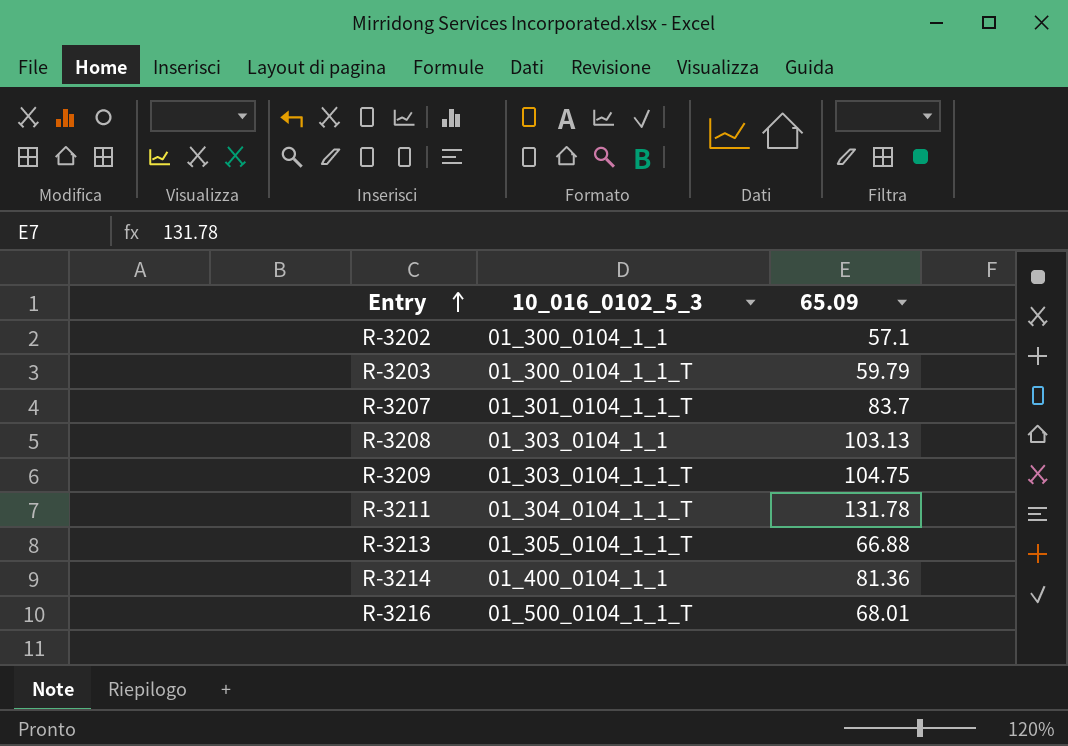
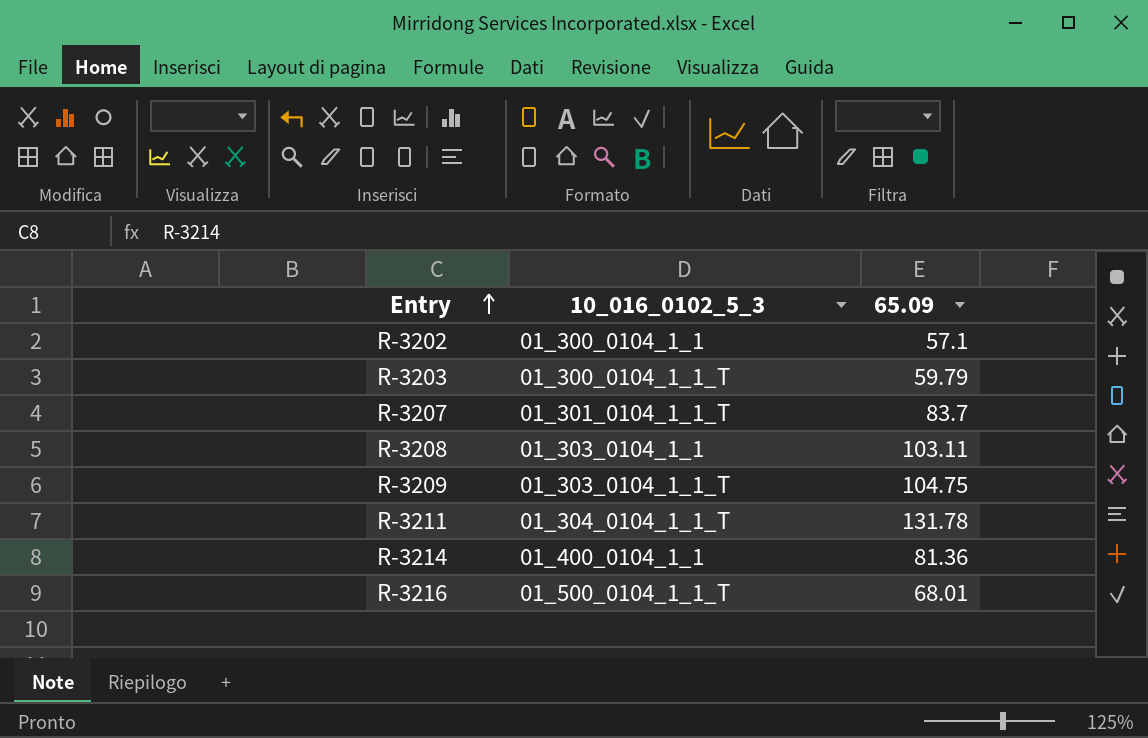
row R-3213: 01_305_0104_1_1_T | 66.88 -> none
R-3208 | 65.09: 103.13 -> 103.11

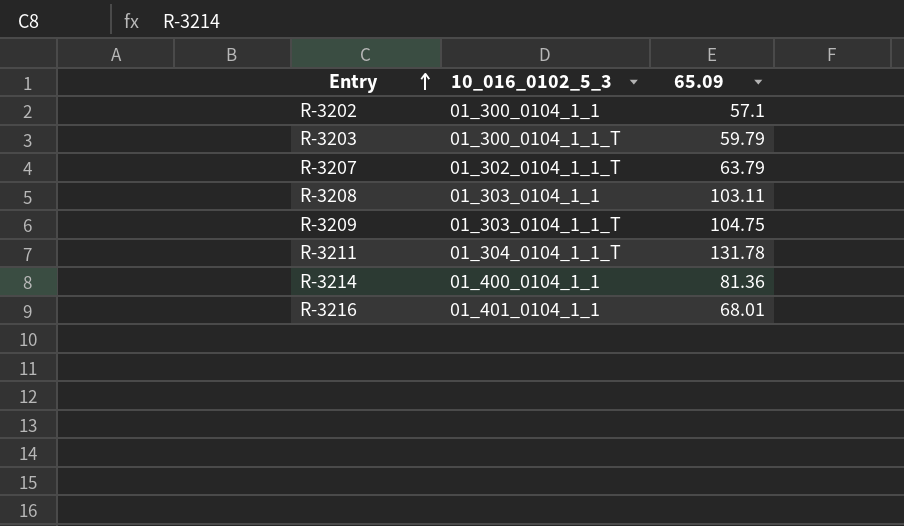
R-3207 | 10_016_0102_5_3: 01_301_0104_1_1_T -> 01_302_0104_1_1_T
R-3207 | 65.09: 83.7 -> 63.79
R-3216 | 10_016_0102_5_3: 01_500_0104_1_1_T -> 01_401_0104_1_1

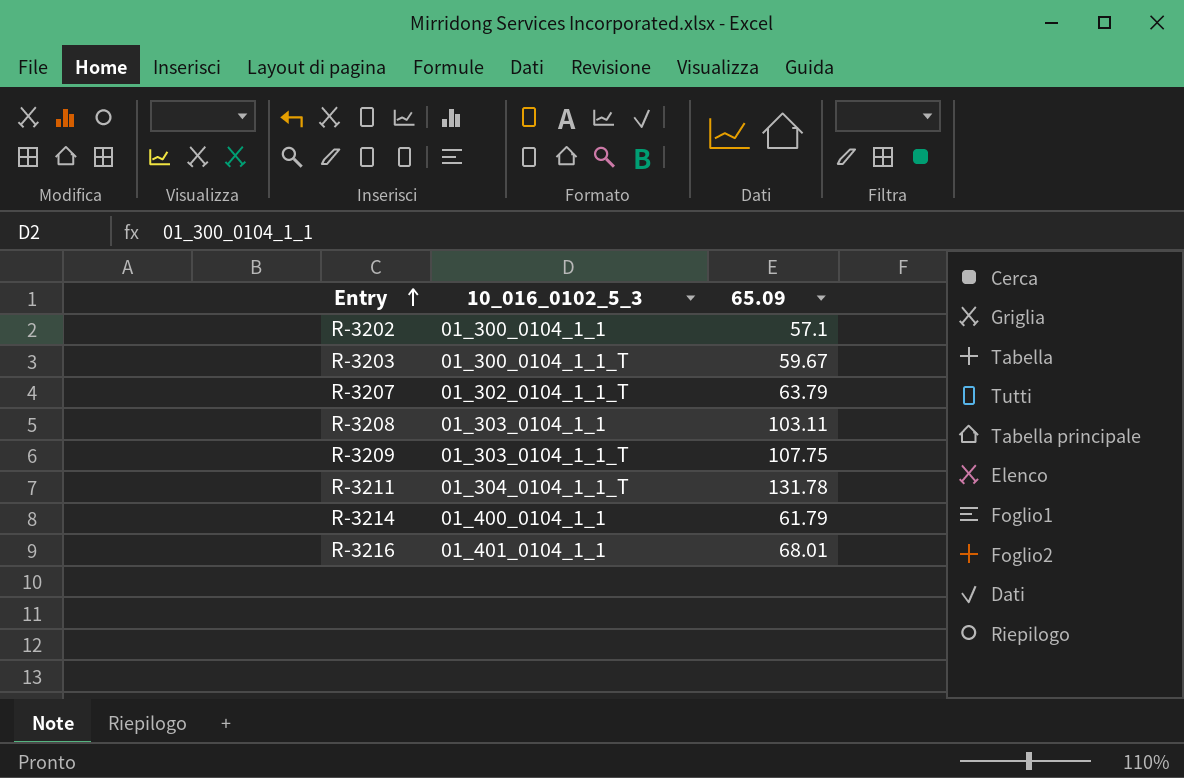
R-3203 | 65.09: 59.79 -> 59.67
R-3209 | 65.09: 104.75 -> 107.75
R-3214 | 65.09: 81.36 -> 61.79

